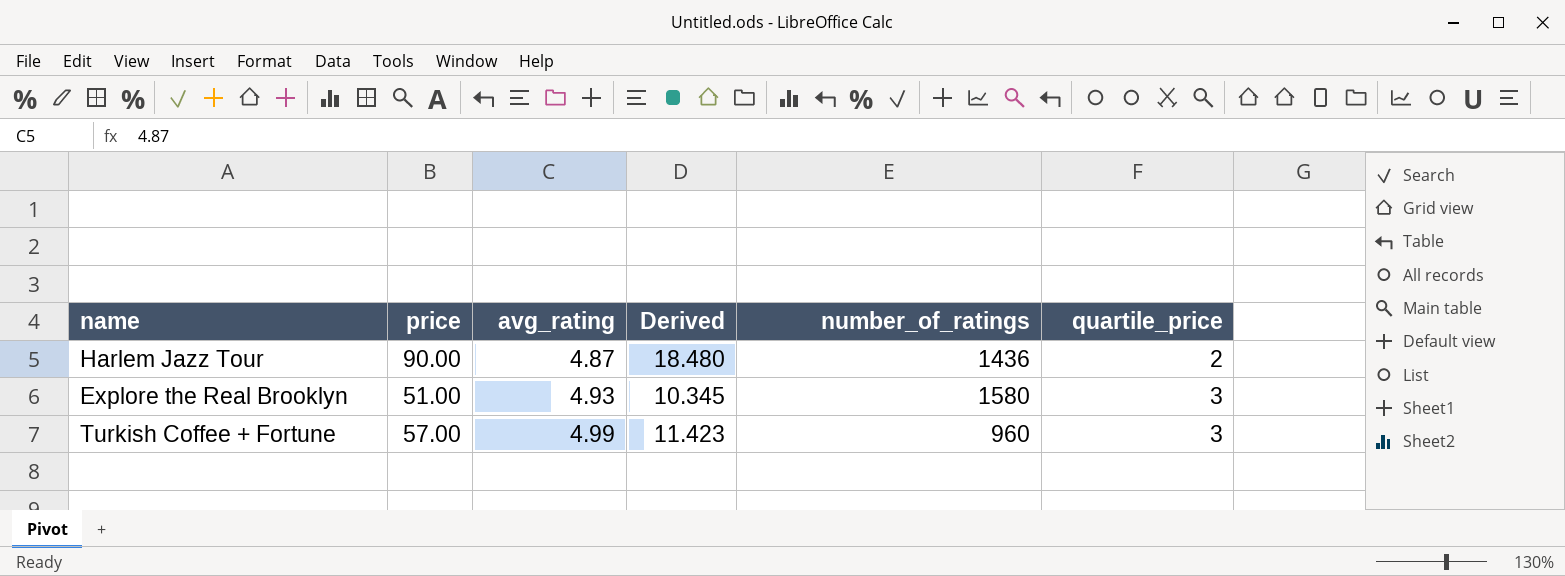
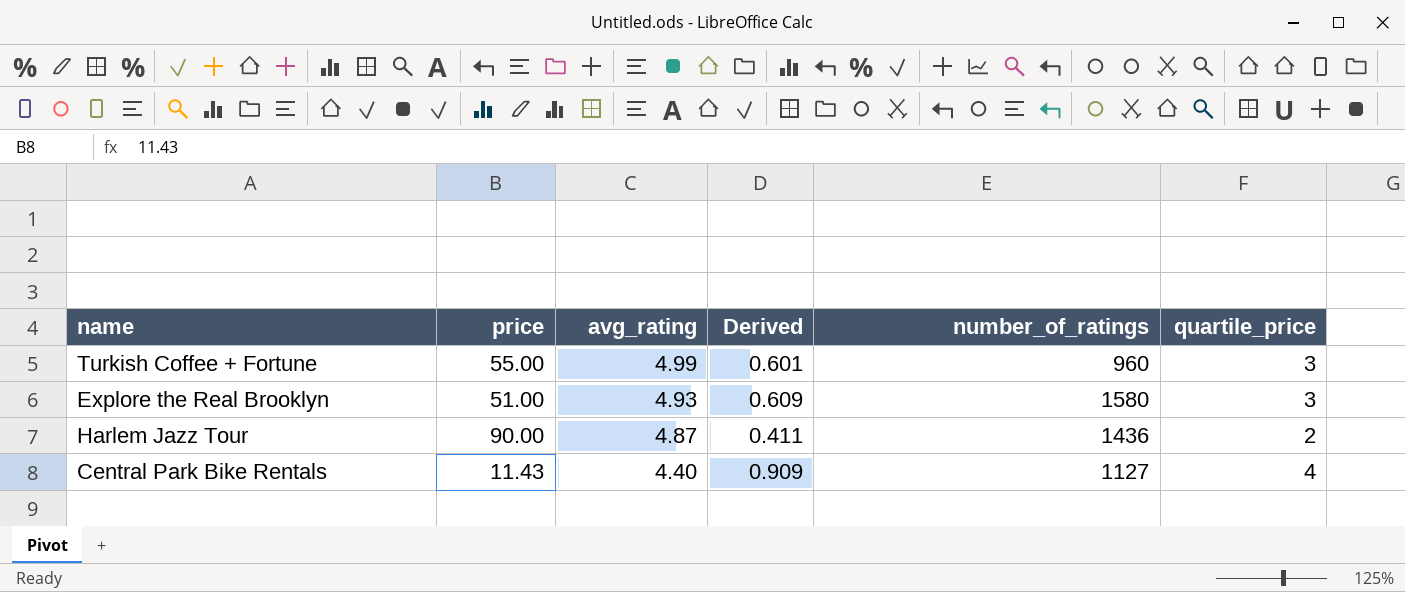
row order: avg_rating ascending -> avg_rating descending
column Derived | formula: [price] / [avg_rating] -> [quartile_price] / [avg_rating]
Turkish Coffee + Fortune | price: 57.00 -> 55.00
row Central Park Bike Rentals: none -> 11.43 | 4.40 | 0.909 | 1127 | 4

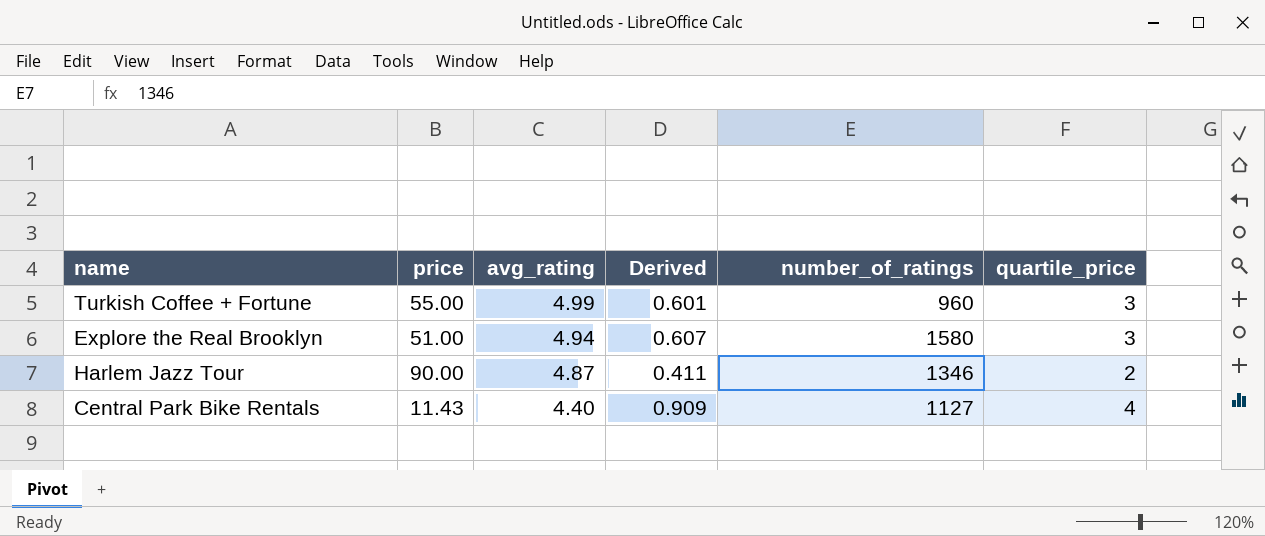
Explore the Real Brooklyn | avg_rating: 4.93 -> 4.94
Explore the Real Brooklyn | Derived: 0.609 -> 0.607
Harlem Jazz Tour | number_of_ratings: 1436 -> 1346

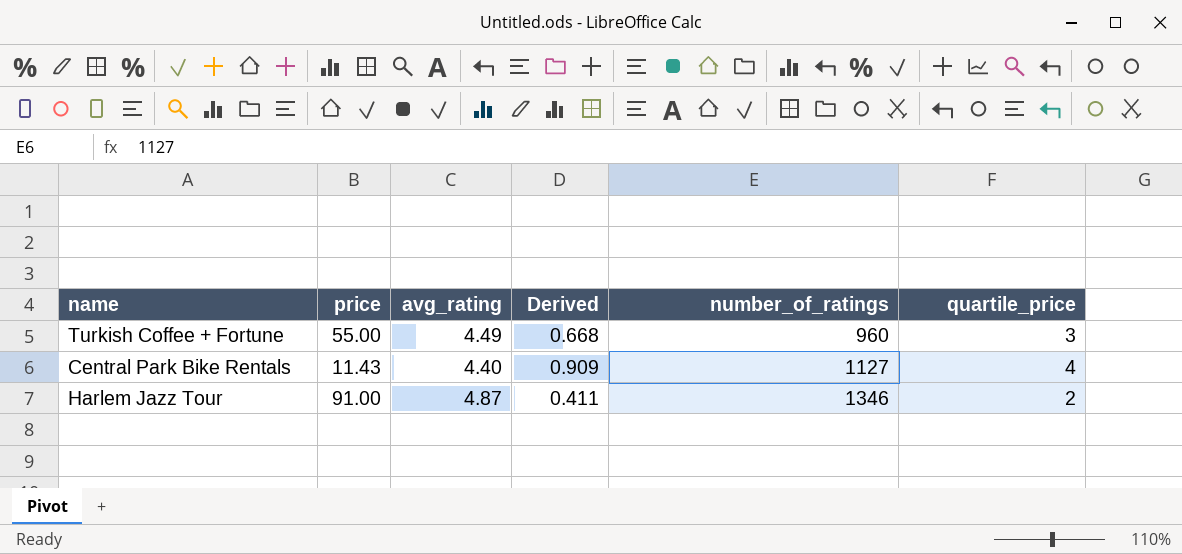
row order: avg_rating descending -> number_of_ratings ascending
row Explore the Real Brooklyn: 51.00 | 4.94 | 0.607 | 1580 | 3 -> none
Turkish Coffee + Fortune | avg_rating: 4.99 -> 4.49
Turkish Coffee + Fortune | Derived: 0.601 -> 0.668
Harlem Jazz Tour | price: 90.00 -> 91.00

